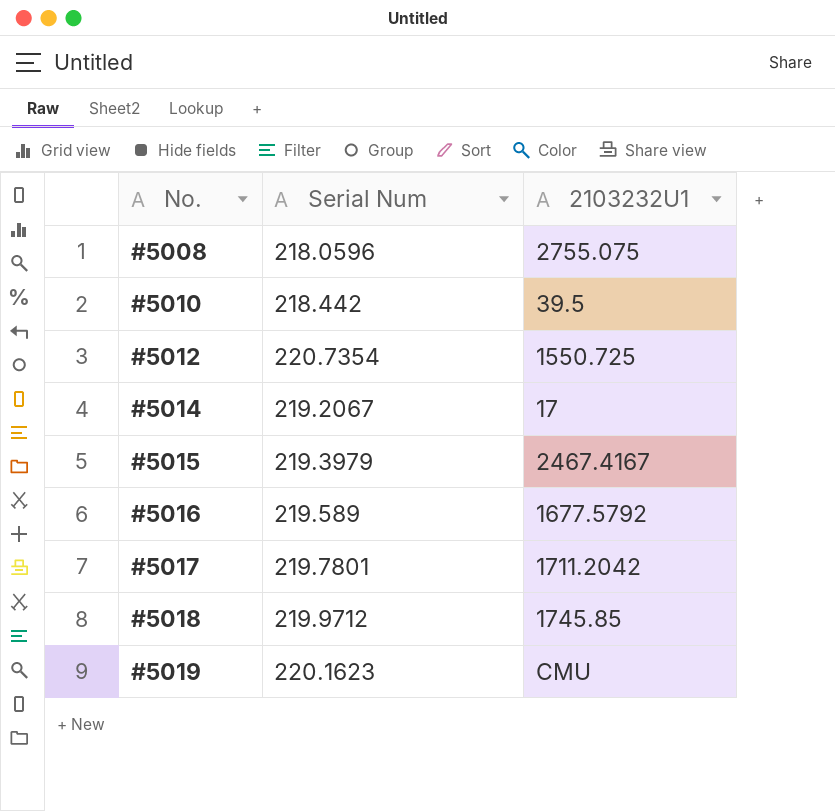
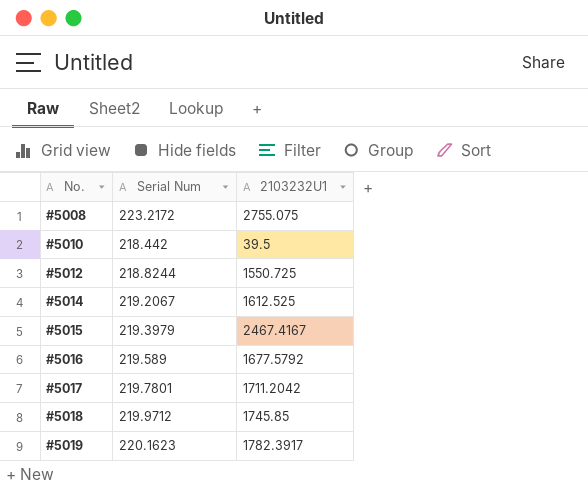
#5008 | Serial Num: 218.0596 -> 223.2172
#5012 | Serial Num: 220.7354 -> 218.8244
#5014 | 2103232U1: 17 -> 1612.525
#5019 | 2103232U1: CMU -> 1782.3917

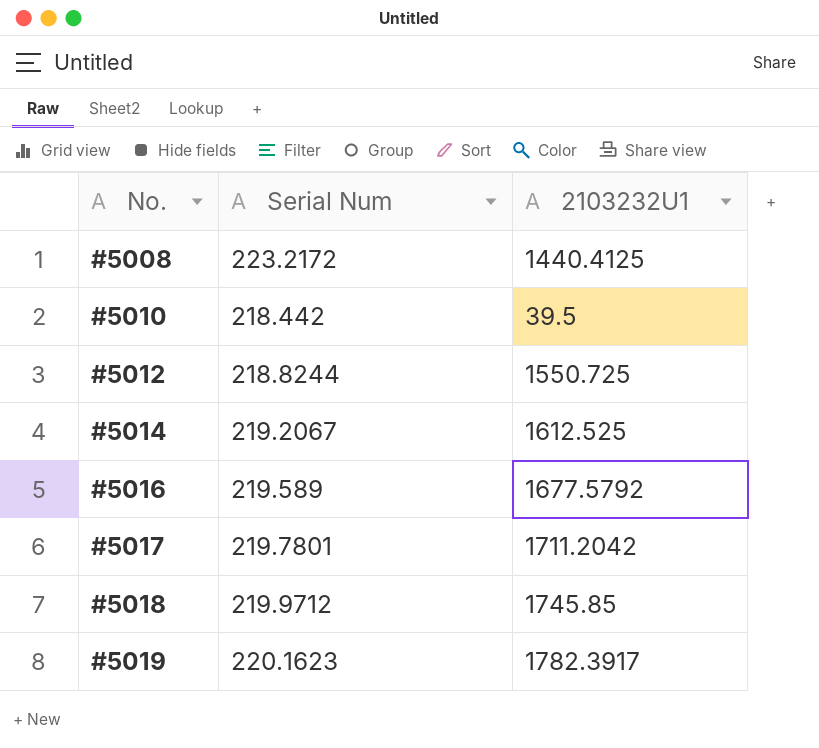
row #5015: 219.3979 | 2467.4167 -> none
#5008 | 2103232U1: 2755.075 -> 1440.4125

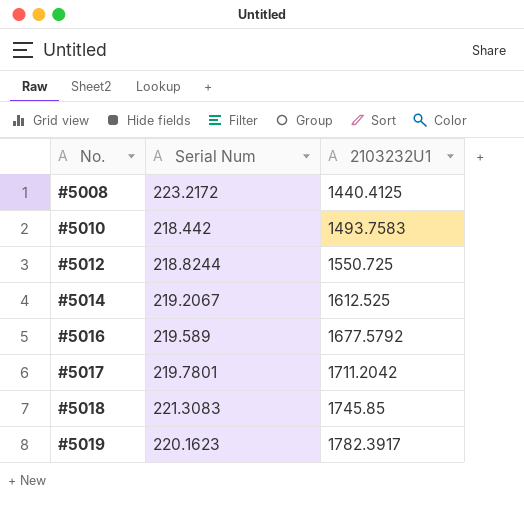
#5010 | 2103232U1: 39.5 -> 1493.7583
#5018 | Serial Num: 219.9712 -> 221.3083

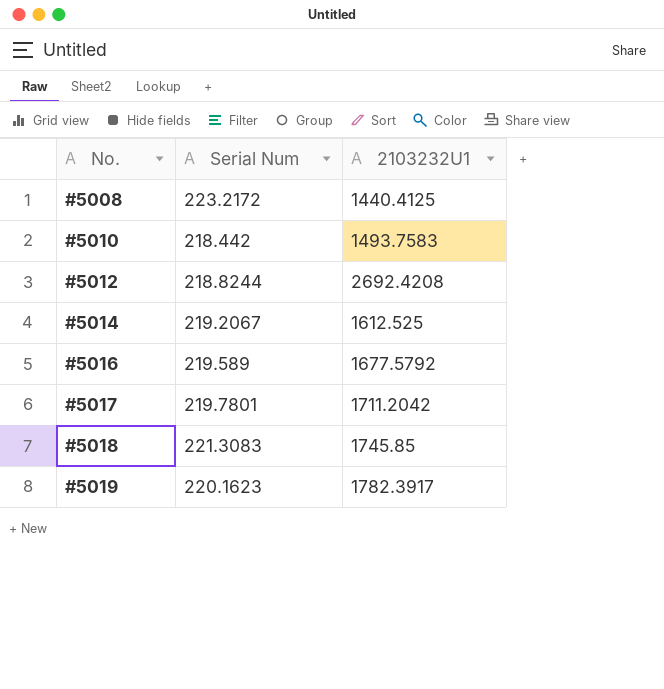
#5012 | 2103232U1: 1550.725 -> 2692.4208

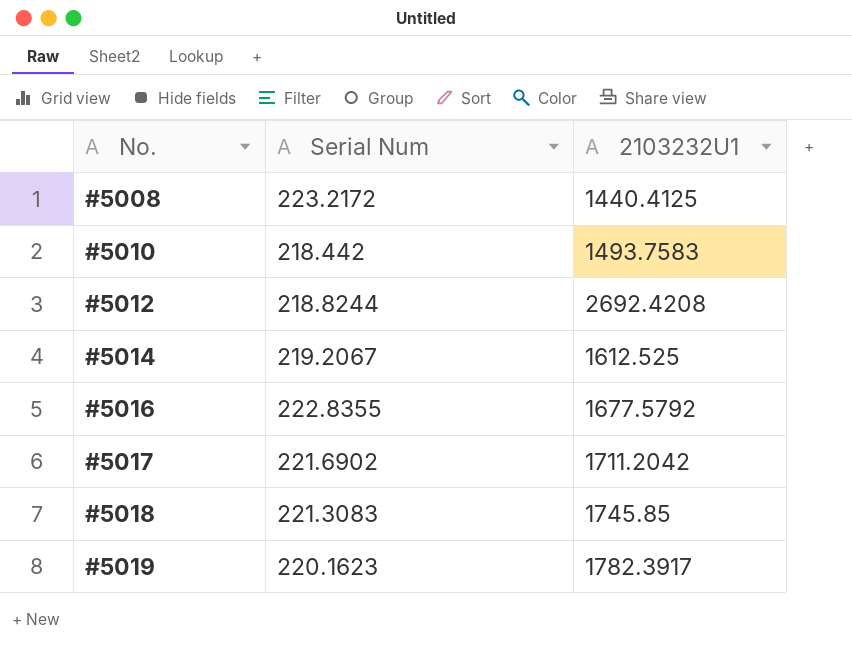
#5016 | Serial Num: 219.589 -> 222.8355
#5017 | Serial Num: 219.7801 -> 221.6902

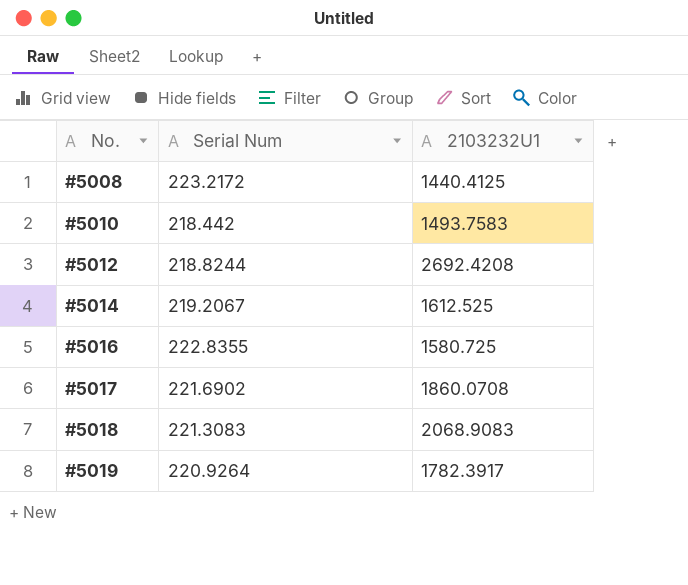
#5016 | 2103232U1: 1677.5792 -> 1580.725
#5017 | 2103232U1: 1711.2042 -> 1860.0708
#5018 | 2103232U1: 1745.85 -> 2068.9083
#5019 | Serial Num: 220.1623 -> 220.9264

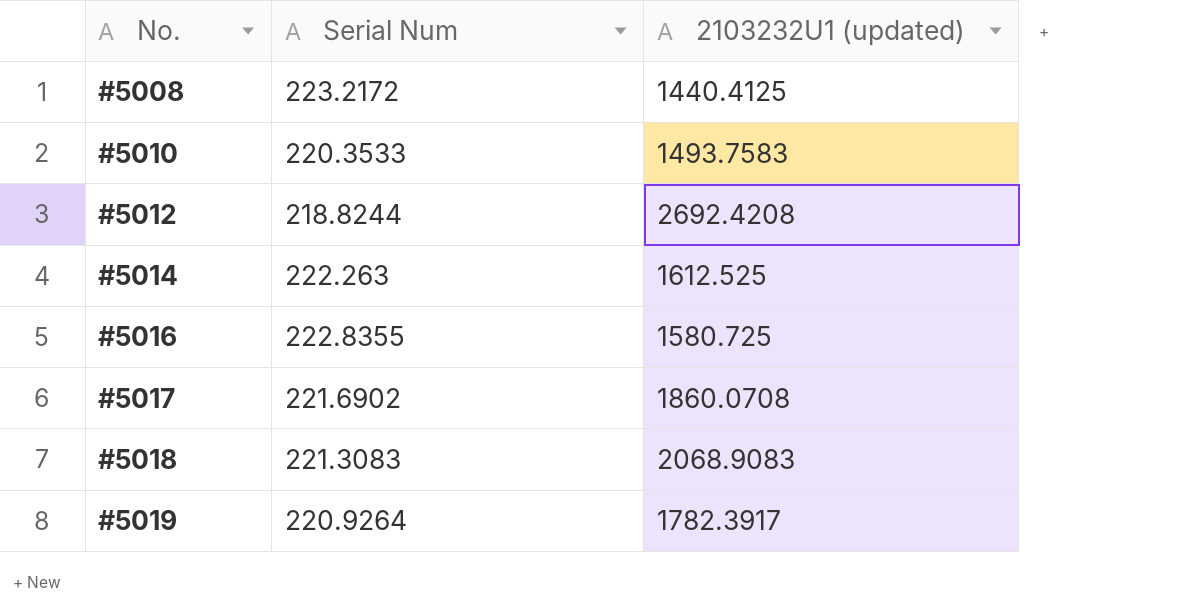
column name: 2103232U1 -> 2103232U1 (updated)
#5010 | Serial Num: 218.442 -> 220.3533
#5014 | Serial Num: 219.2067 -> 222.263

